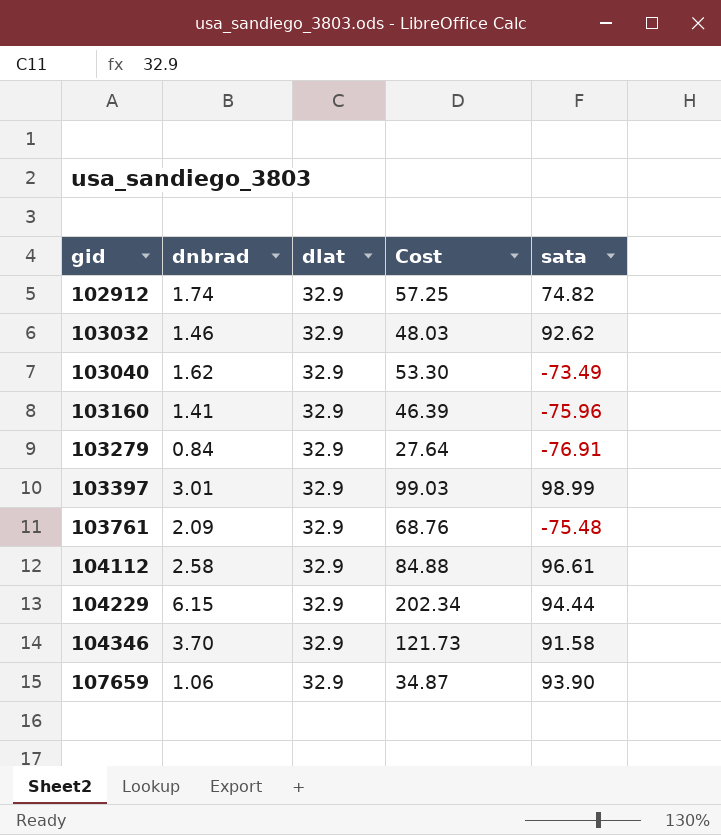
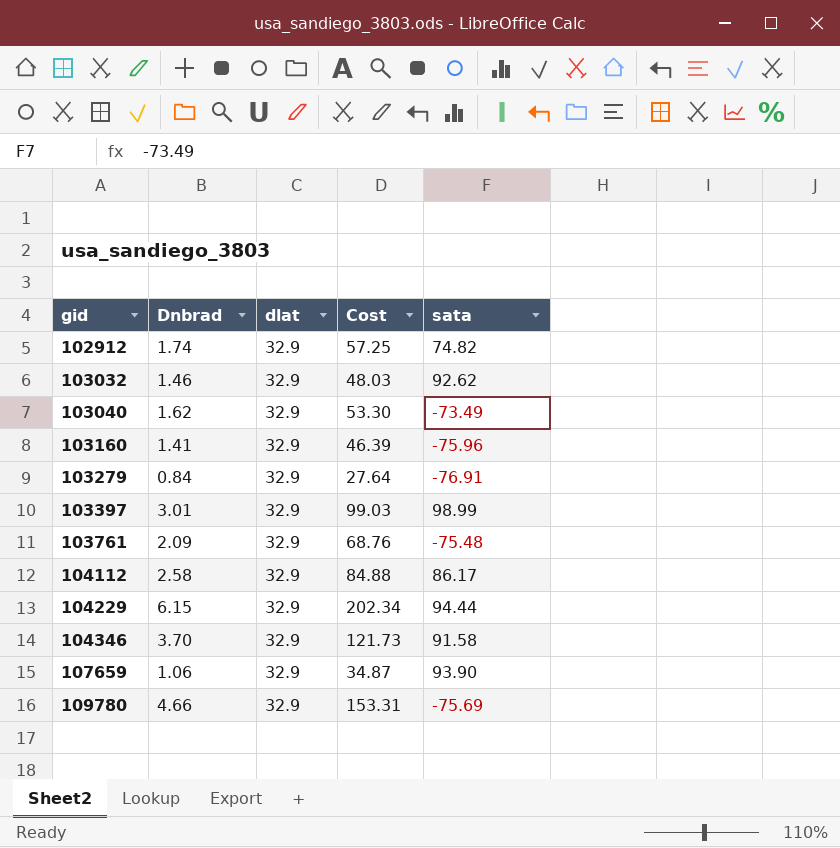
column name: dnbrad -> Dnbrad
104112 | sata: 96.61 -> 86.17
row 109780: none -> 4.66 | 32.9 | 153.31 | -75.69

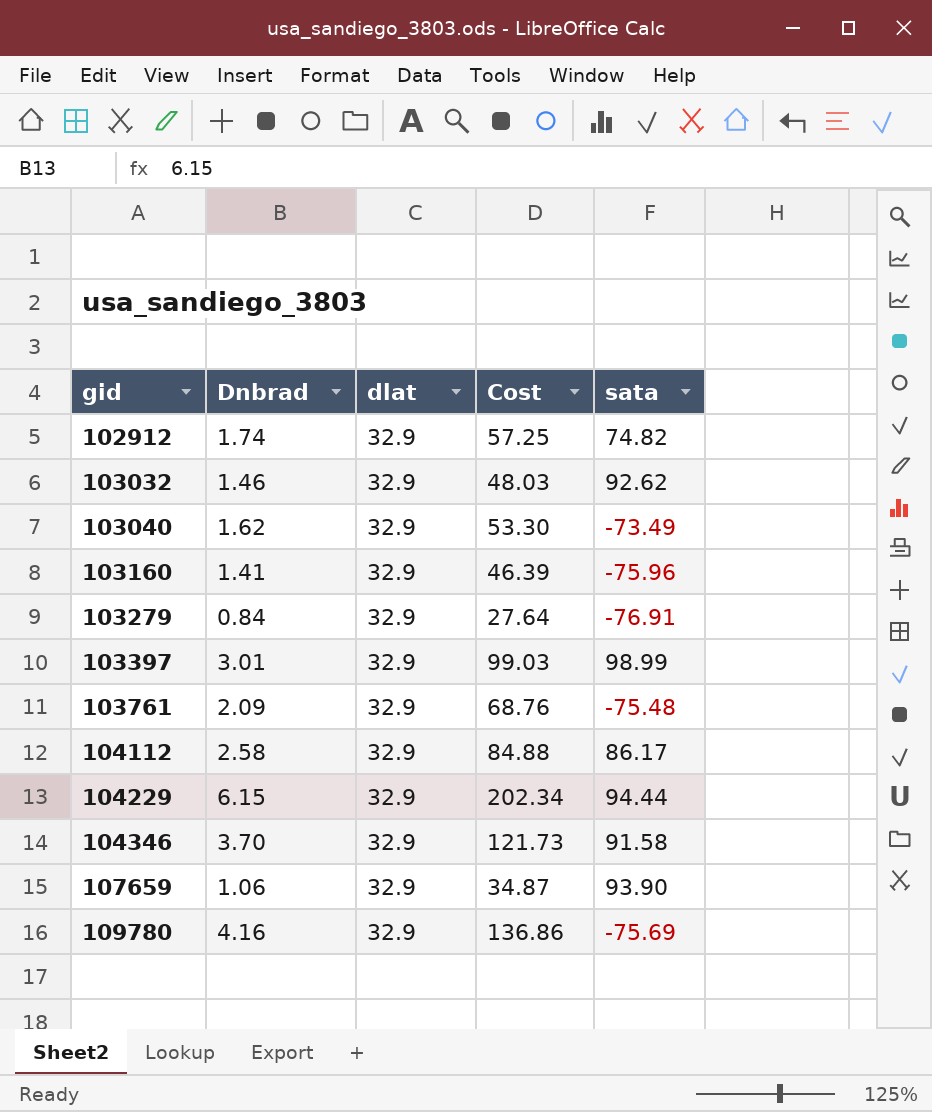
109780 | Dnbrad: 4.66 -> 4.16
109780 | Cost: 153.31 -> 136.86

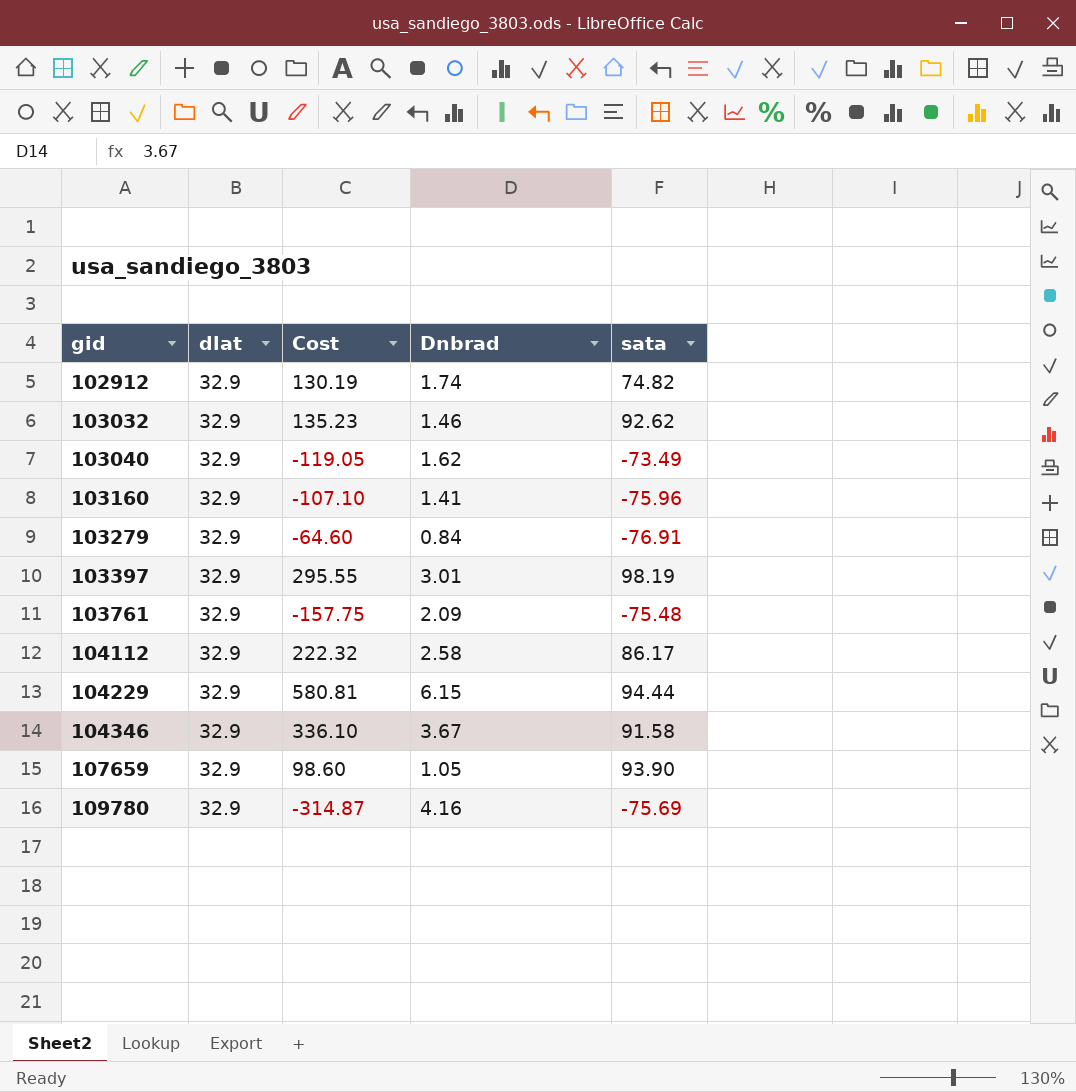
column Cost | formula: [Dnbrad] * [dlat] -> [Dnbrad] * [sata]
column Dnbrad | position: 2 -> 4
103397 | sata: 98.99 -> 98.19
104346 | Dnbrad: 3.70 -> 3.67
107659 | Dnbrad: 1.06 -> 1.05

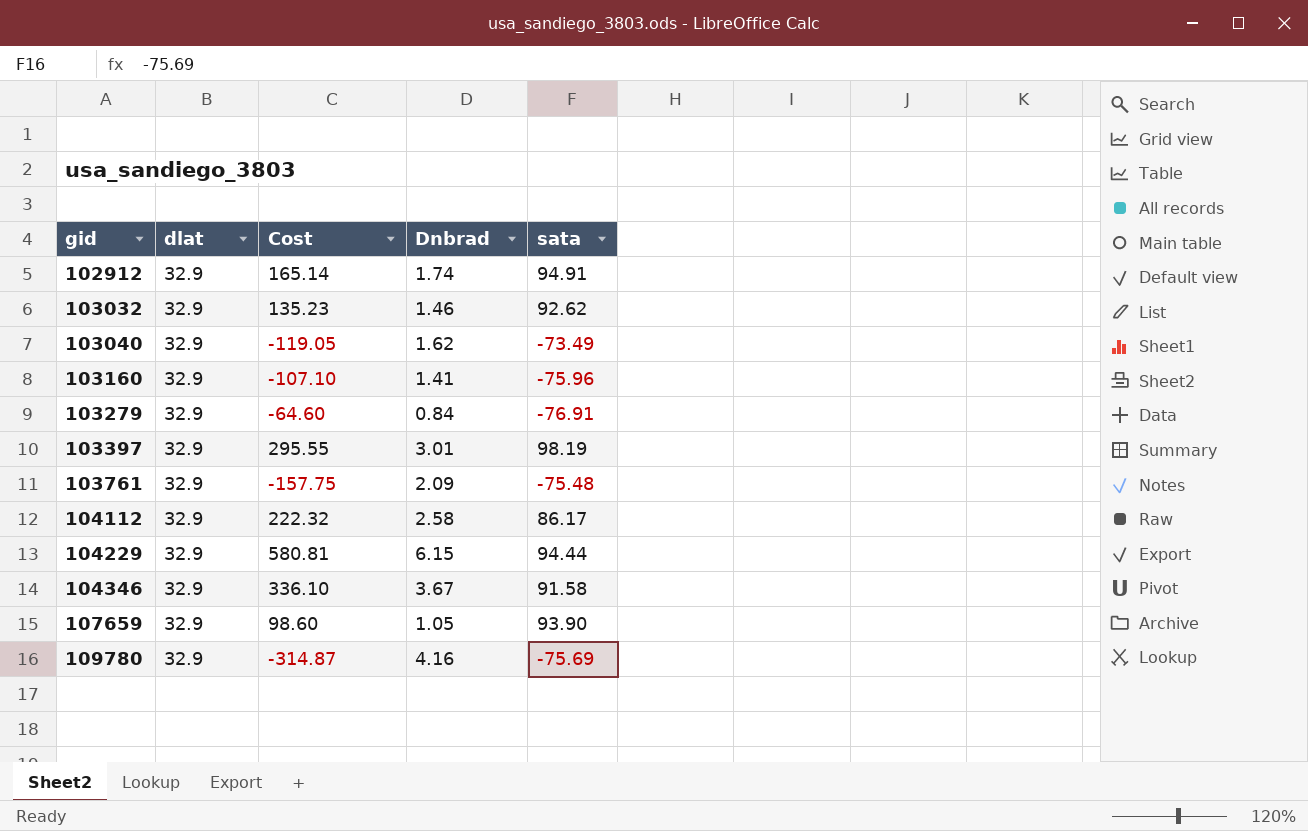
102912 | Cost: 130.19 -> 165.14
102912 | sata: 74.82 -> 94.91

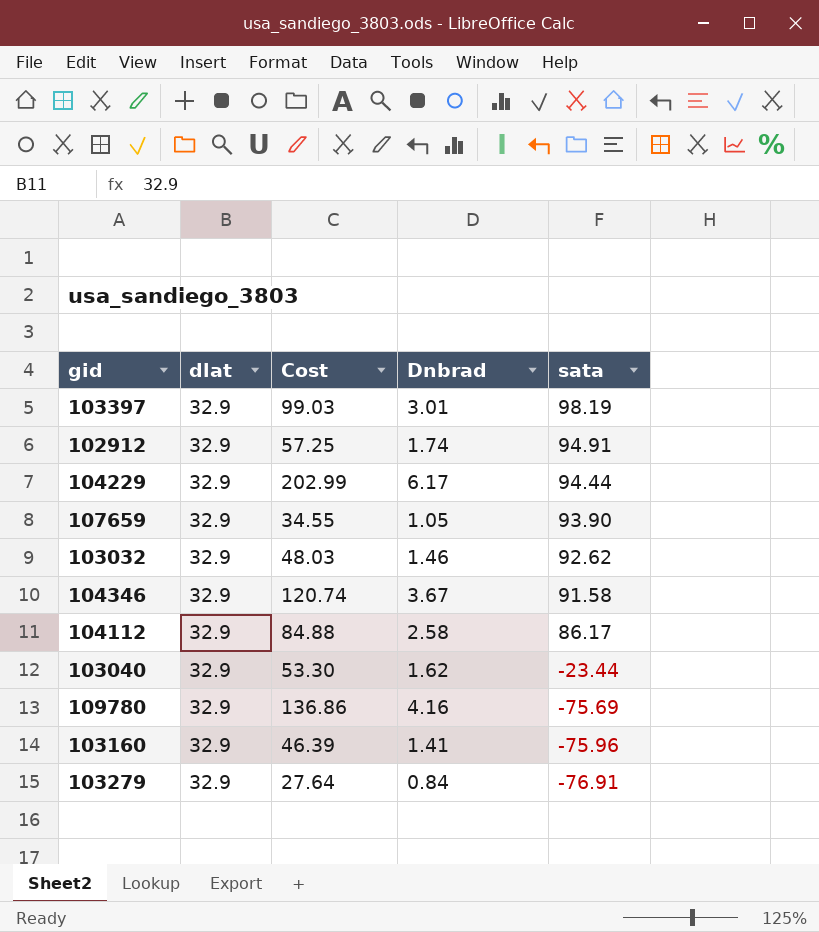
row order: gid ascending -> sata descending
column Cost | formula: [Dnbrad] * [sata] -> [dlat] * [Dnbrad]
row 103761: 32.9 | -157.75 | 2.09 | -75.48 -> none
104229 | Dnbrad: 6.15 -> 6.17
103040 | sata: -73.49 -> -23.44

